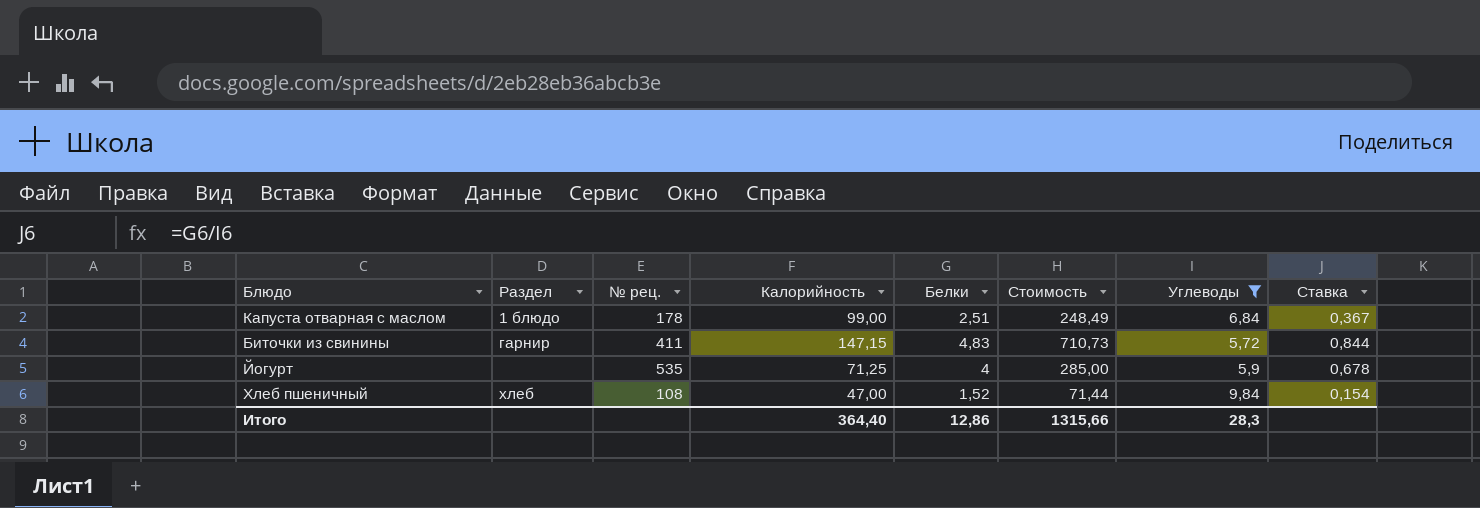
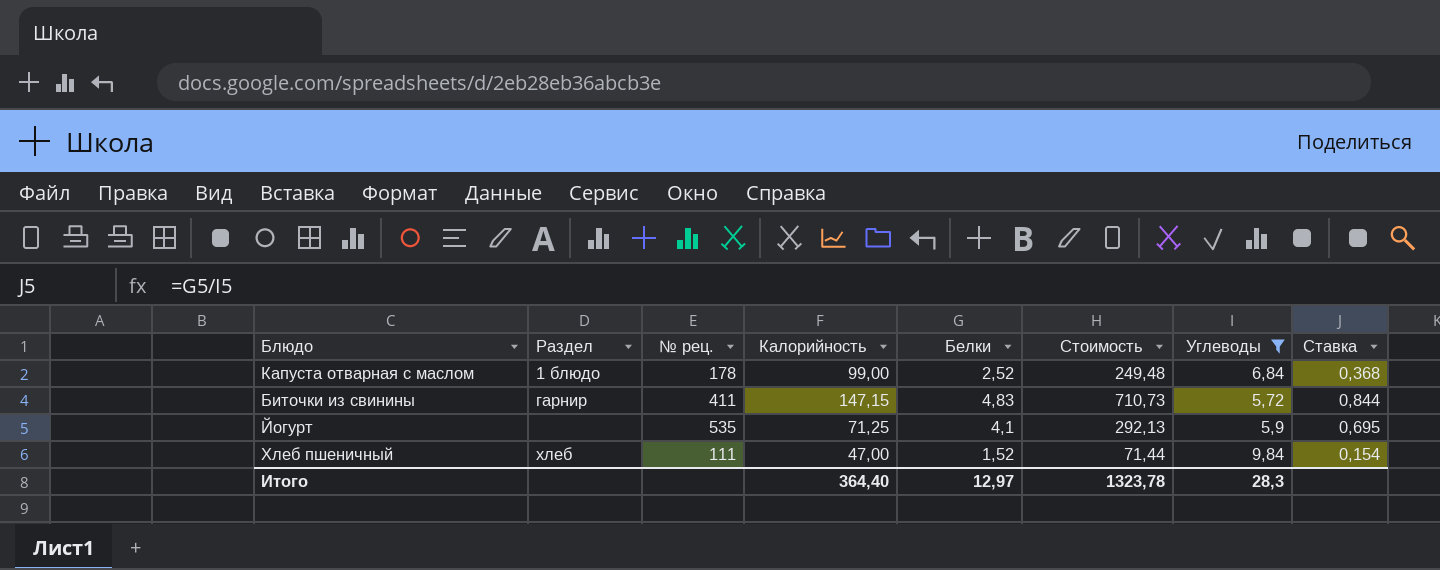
Капуста отварная с маслом | Белки: 2,51 -> 2,52
Капуста отварная с маслом | Стоимость: 248,49 -> 249,48
Капуста отварная с маслом | Ставка: 0,367 -> 0,368
Йогурт | Белки: 4 -> 4,1
Йогурт | Стоимость: 285,00 -> 292,13
Йогурт | Ставка: 0,678 -> 0,695
Хлеб пшеничный | № рец.: 108 -> 111
Итого | Белки: 12,86 -> 12,97
Итого | Стоимость: 1315,66 -> 1323,78

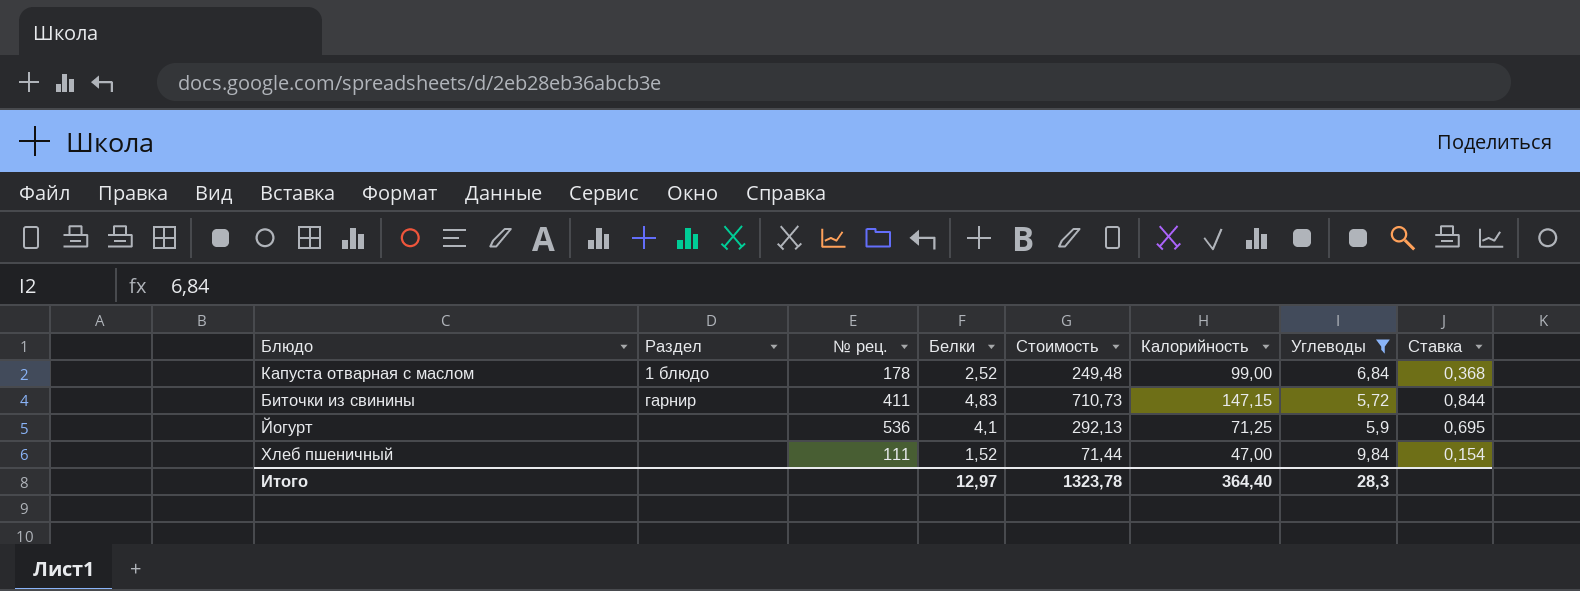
column Калорийность | position: 4 -> 6
Йогурт | № рец.: 535 -> 536
Хлеб пшеничный | Раздел: хлеб -> none

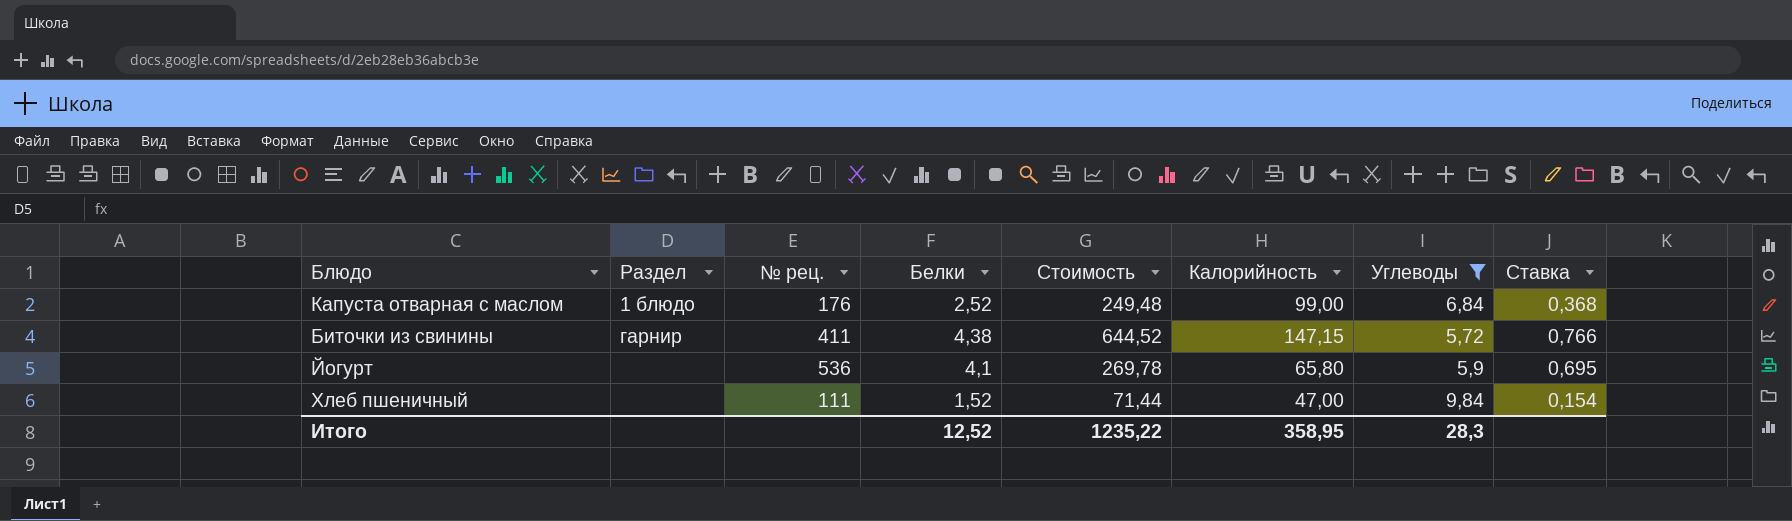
Капуста отварная с маслом | № рец.: 178 -> 176
Биточки из свинины | Белки: 4,83 -> 4,38
Биточки из свинины | Стоимость: 710,73 -> 644,52
Биточки из свинины | Ставка: 0,844 -> 0,766
Йогурт | Стоимость: 292,13 -> 269,78
Йогурт | Калорийность: 71,25 -> 65,80
Итого | Белки: 12,97 -> 12,52
Итого | Стоимость: 1323,78 -> 1235,22
Итого | Калорийность: 364,40 -> 358,95

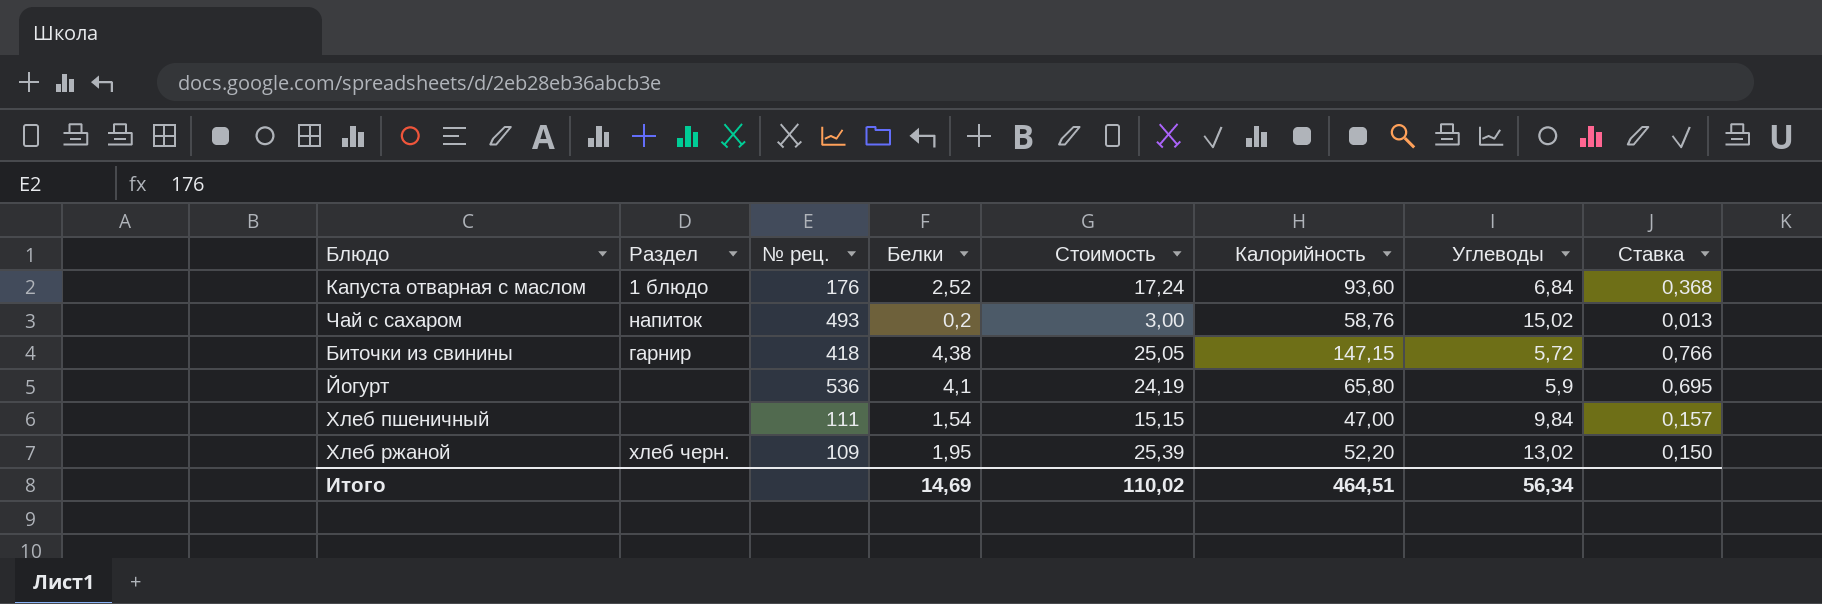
filter: Углеводы <= 9,84 -> none
column Стоимость | formula: [Белки] * [Калорийность] -> [Белки] * [Углеводы]
Капуста отварная с маслом | Калорийность: 99,00 -> 93,60
Биточки из свинины | № рец.: 411 -> 418
Хлеб пшеничный | Белки: 1,52 -> 1,54
Хлеб пшеничный | Ставка: 0,154 -> 0,157
Итого | Белки: 12,52 -> 14,69
Итого | Стоимость: 1235,22 -> 110,02
Итого | Калорийность: 358,95 -> 464,51
Итого | Углеводы: 28,3 -> 56,34

